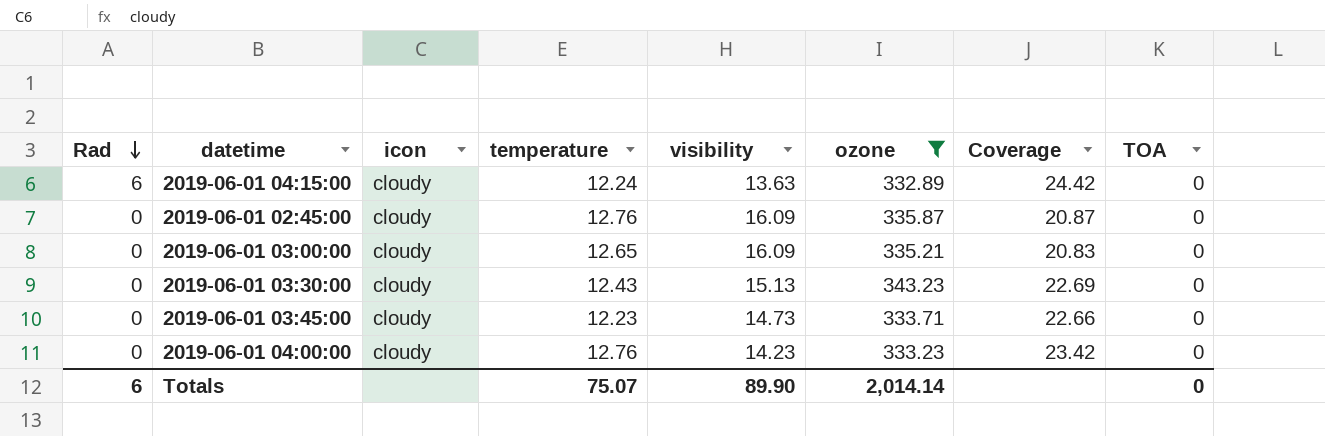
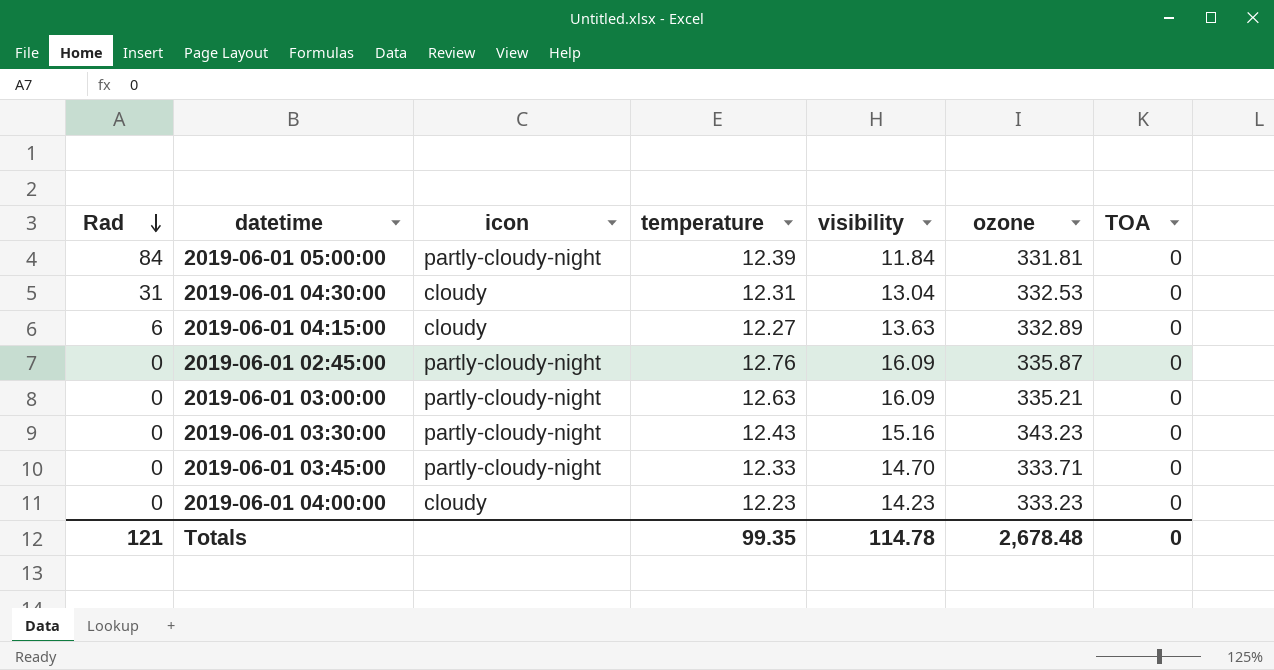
filter: ozone >= 332.89 -> none
column Coverage | formula: [ozone] / [visibility] -> none
2019-06-01 04:15:00 | temperature: 12.24 -> 12.27
2019-06-01 02:45:00 | icon: cloudy -> partly-cloudy-night
2019-06-01 03:00:00 | icon: cloudy -> partly-cloudy-night
2019-06-01 03:00:00 | temperature: 12.65 -> 12.63
2019-06-01 03:30:00 | icon: cloudy -> partly-cloudy-night
2019-06-01 03:30:00 | visibility: 15.13 -> 15.16
2019-06-01 03:45:00 | icon: cloudy -> partly-cloudy-night
2019-06-01 03:45:00 | temperature: 12.23 -> 12.33
2019-06-01 03:45:00 | visibility: 14.73 -> 14.70
2019-06-01 04:00:00 | temperature: 12.76 -> 12.23
Totals | Rad: 6 -> 121
Totals | temperature: 75.07 -> 99.35
Totals | visibility: 89.90 -> 114.78
Totals | ozone: 2,014.14 -> 2,678.48

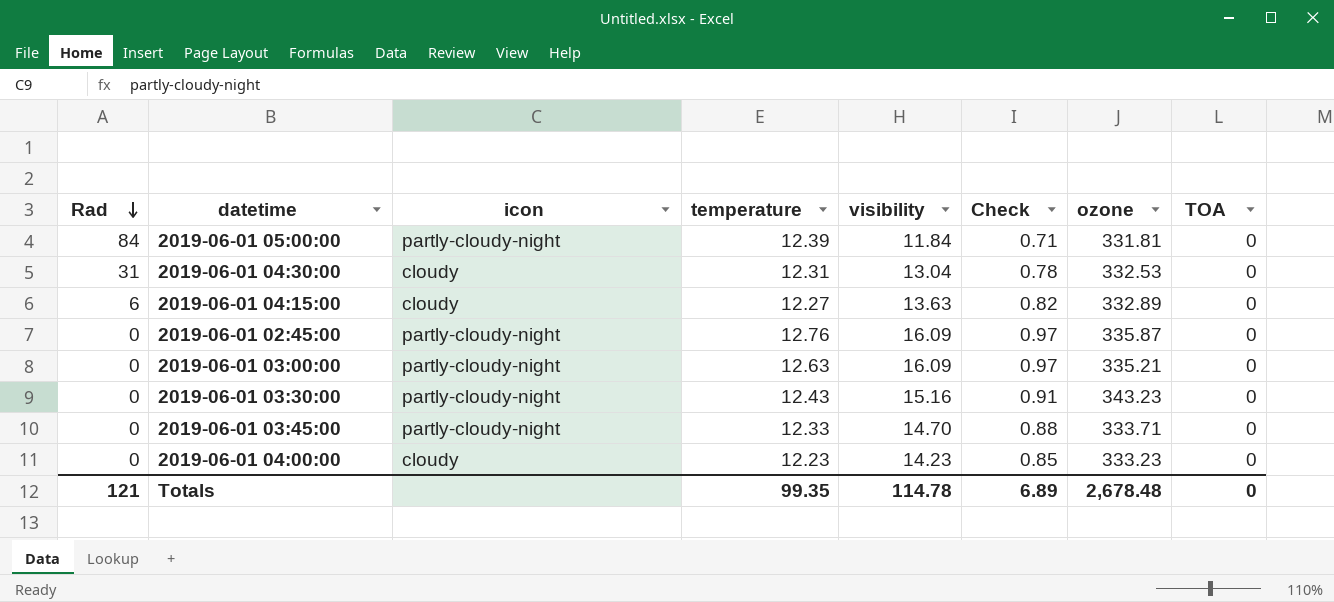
column Check | formula: none -> [visibility] * 0.06

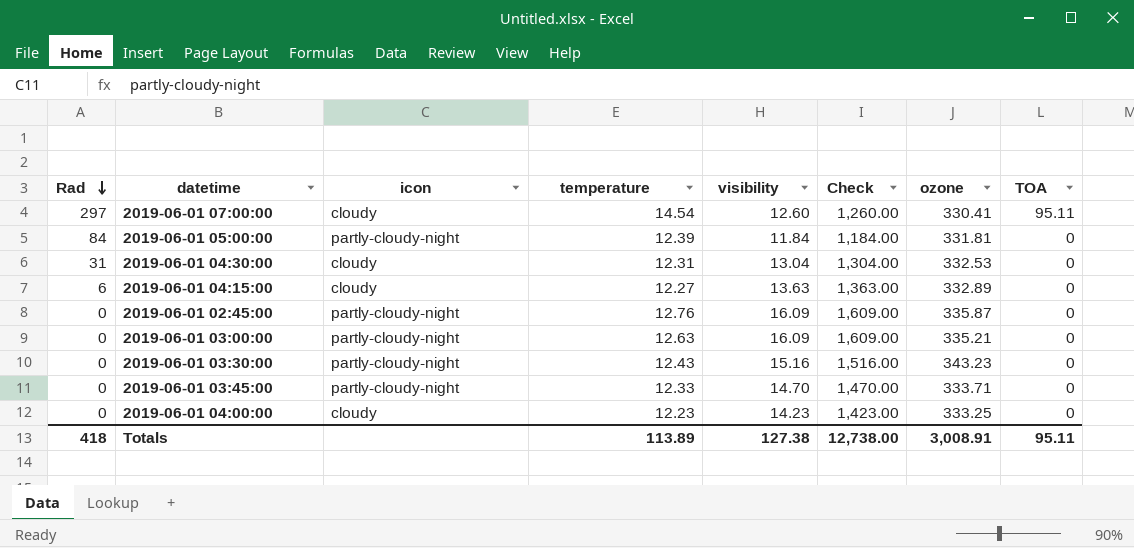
column Check | formula: [visibility] * 0.06 -> [visibility] * 100
row 2019-06-01 07:00:00: none -> 297 | cloudy | 14.54 | 12.60 | 1,260.00 | 330.41 | 95.11
2019-06-01 04:00:00 | ozone: 333.23 -> 333.25
Totals | Rad: 121 -> 418
Totals | temperature: 99.35 -> 113.89
Totals | visibility: 114.78 -> 127.38
Totals | Check: 6.89 -> 12,738.00
Totals | ozone: 2,678.48 -> 3,008.91
Totals | TOA: 0 -> 95.11

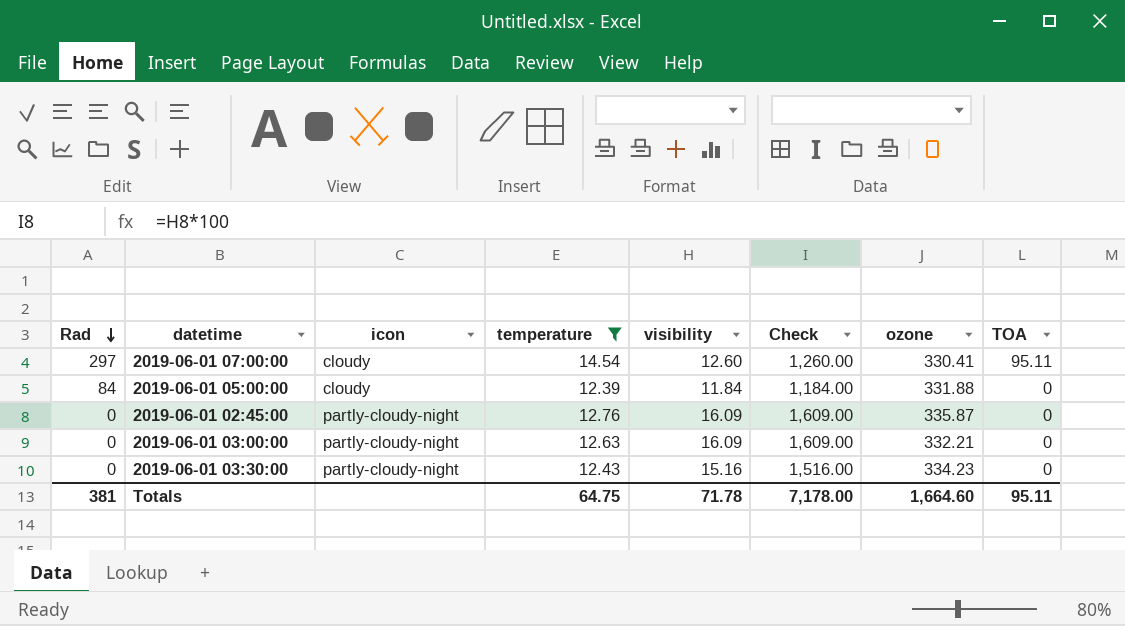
filter: none -> temperature >= 12.39
2019-06-01 05:00:00 | icon: partly-cloudy-night -> cloudy
2019-06-01 05:00:00 | ozone: 331.81 -> 331.88
2019-06-01 03:00:00 | ozone: 335.21 -> 332.21
2019-06-01 03:30:00 | ozone: 343.23 -> 334.23
Totals | Rad: 418 -> 381
Totals | temperature: 113.89 -> 64.75
Totals | visibility: 127.38 -> 71.78
Totals | Check: 12,738.00 -> 7,178.00
Totals | ozone: 3,008.91 -> 1,664.60

